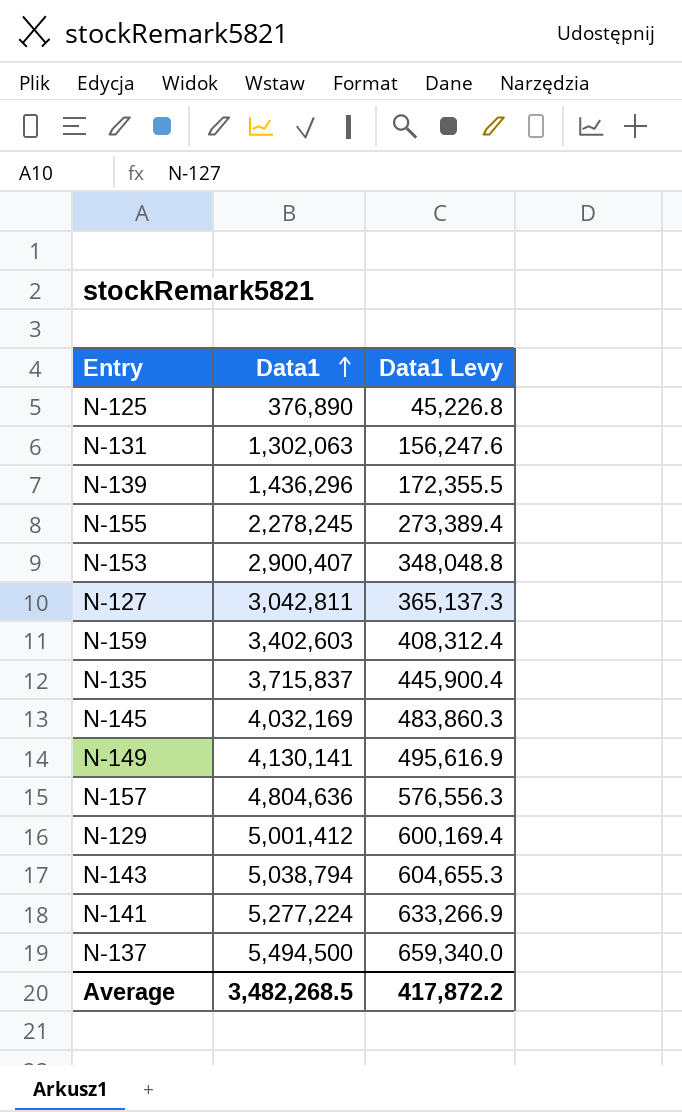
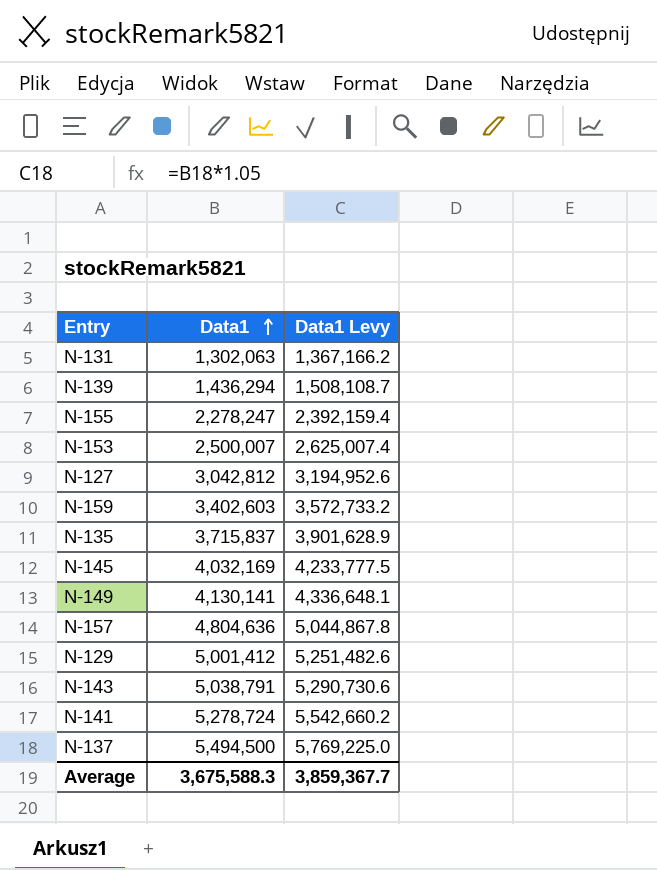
column Data1 Levy | formula: [Data1] * 0.12 -> [Data1] * 1.05
row N-125: 376,890 | 45,226.8 -> none
N-139 | Data1: 1,436,296 -> 1,436,294
N-155 | Data1: 2,278,245 -> 2,278,247
N-153 | Data1: 2,900,407 -> 2,500,007
N-127 | Data1: 3,042,811 -> 3,042,812
N-143 | Data1: 5,038,794 -> 5,038,791
N-141 | Data1: 5,277,224 -> 5,278,724
Average | Data1: 3,482,268.5 -> 3,675,588.3
Average | Data1 Levy: 417,872.2 -> 3,859,367.7

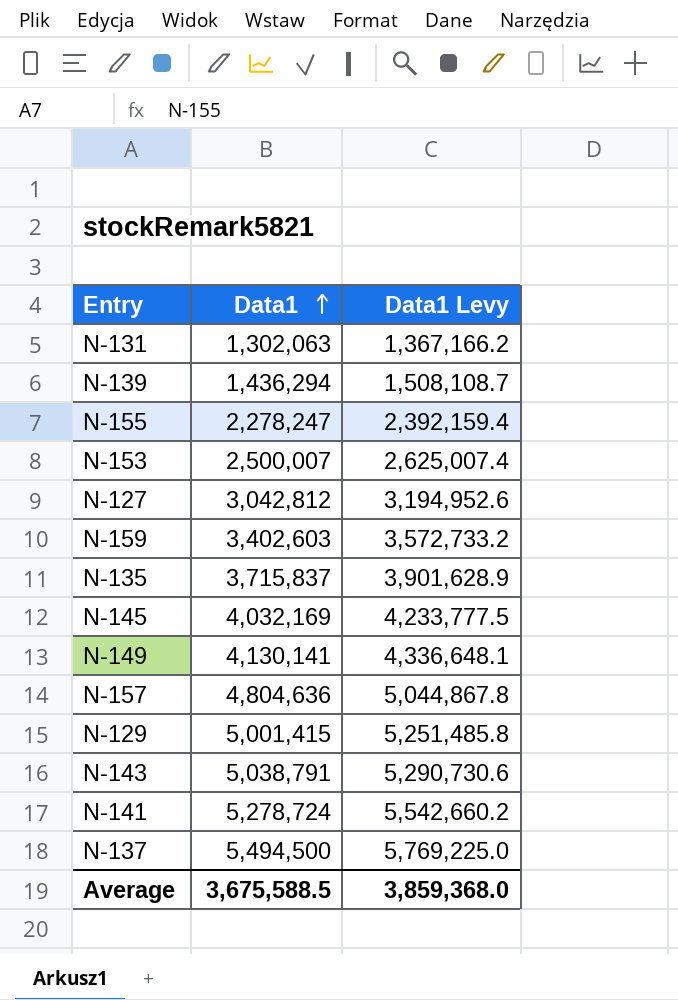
N-129 | Data1: 5,001,412 -> 5,001,415
N-129 | Data1 Levy: 5,251,482.6 -> 5,251,485.8
Average | Data1: 3,675,588.3 -> 3,675,588.5
Average | Data1 Levy: 3,859,367.7 -> 3,859,368.0

